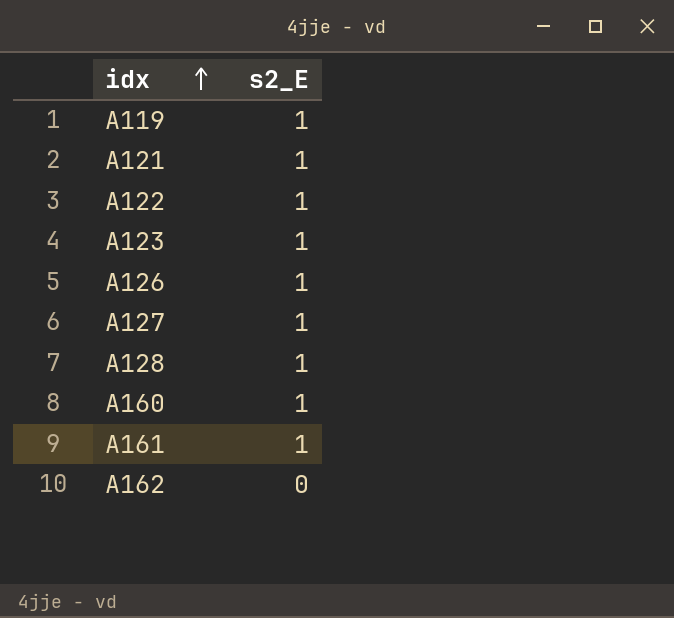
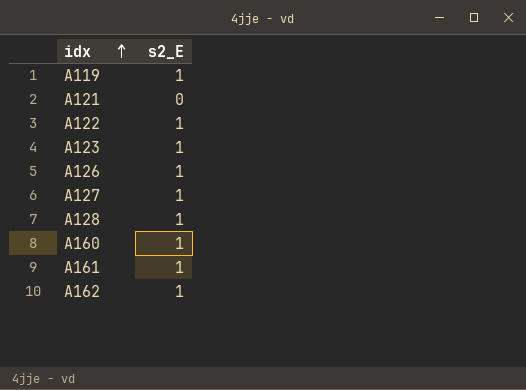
A121 | s2_E: 1 -> 0
A162 | s2_E: 0 -> 1

